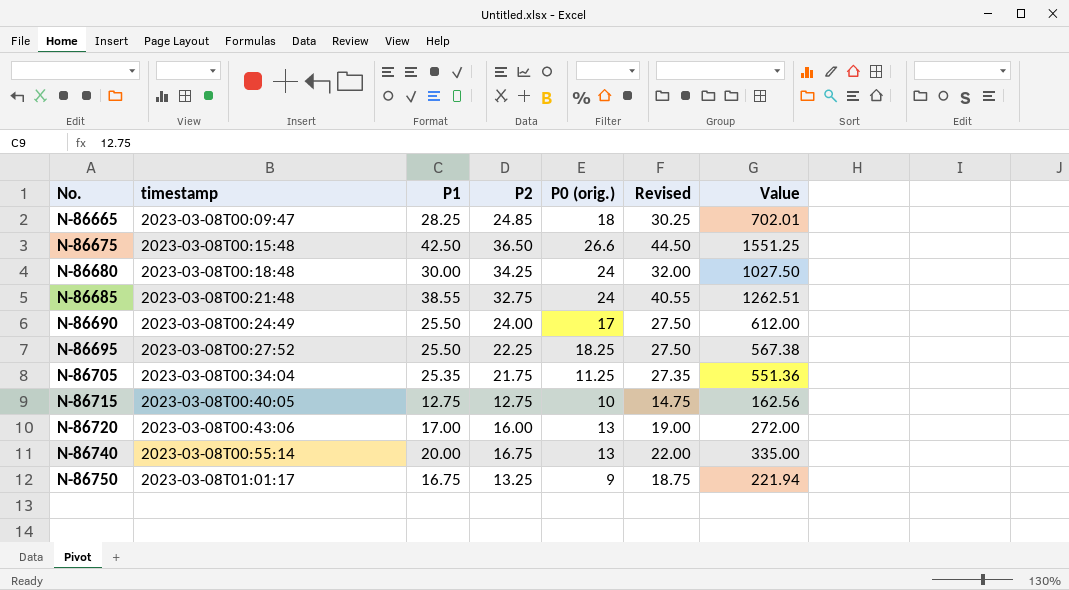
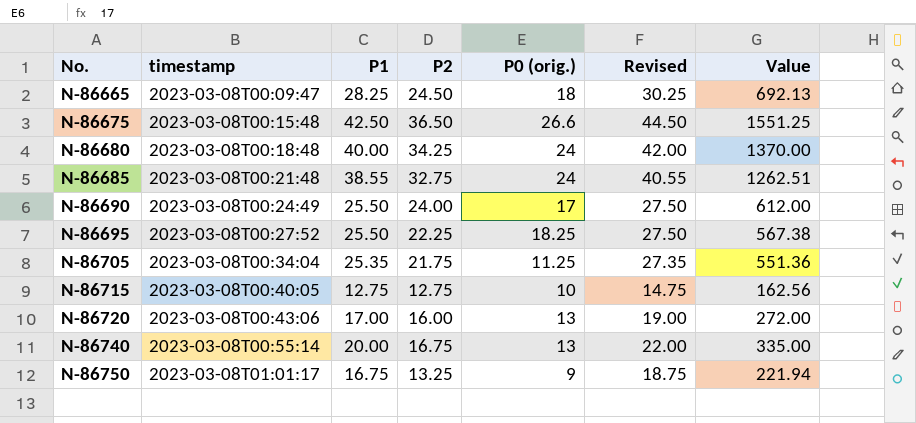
N-86665 | P2: 24.85 -> 24.50
N-86665 | Value: 702.01 -> 692.13
N-86680 | P1: 30.00 -> 40.00
N-86680 | Revised: 32.00 -> 42.00
N-86680 | Value: 1027.50 -> 1370.00

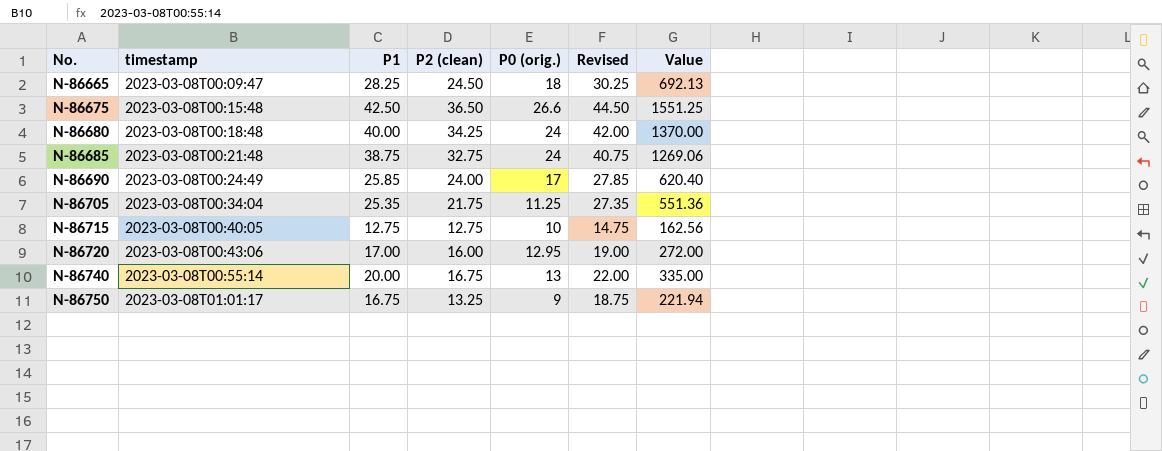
column name: P2 -> P2 (clean)
row N-86695: 2023-03-08T00:27:52 | 25.50 | 22.25 | 18.25 | 27.50 | 567.38 -> none
N-86685 | P1: 38.55 -> 38.75
N-86685 | Revised: 40.55 -> 40.75
N-86685 | Value: 1262.51 -> 1269.06
N-86690 | P1: 25.50 -> 25.85
N-86690 | Revised: 27.50 -> 27.85
N-86690 | Value: 612.00 -> 620.40
N-86720 | P0 (orig.): 13 -> 12.95

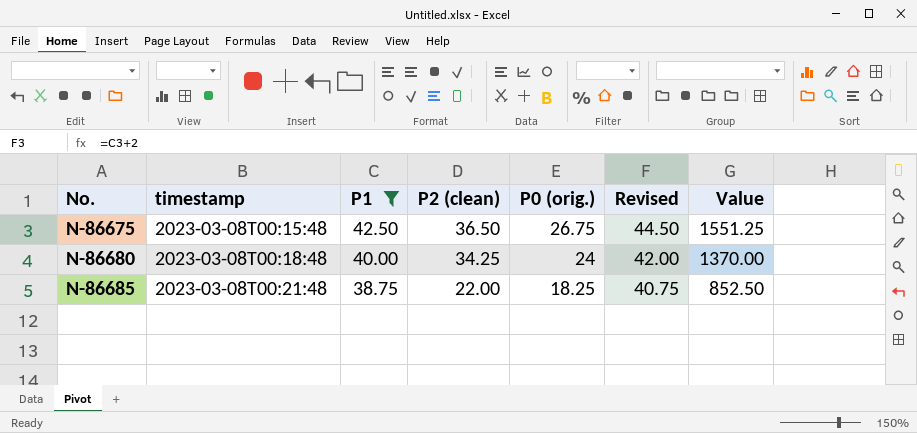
filter: none -> P1 >= 38.75
N-86675 | P0 (orig.): 26.6 -> 26.75
N-86685 | P2 (clean): 32.75 -> 22.00
N-86685 | P0 (orig.): 24 -> 18.25
N-86685 | Value: 1269.06 -> 852.50

